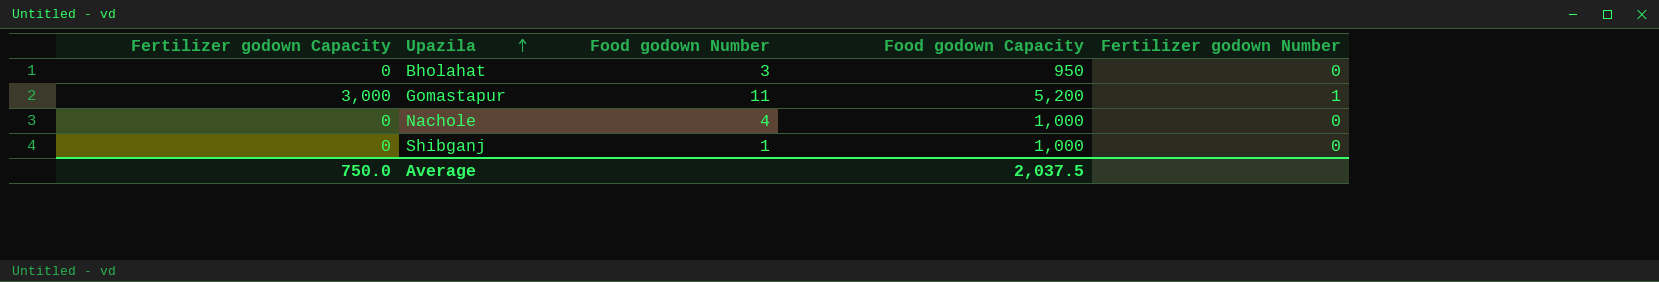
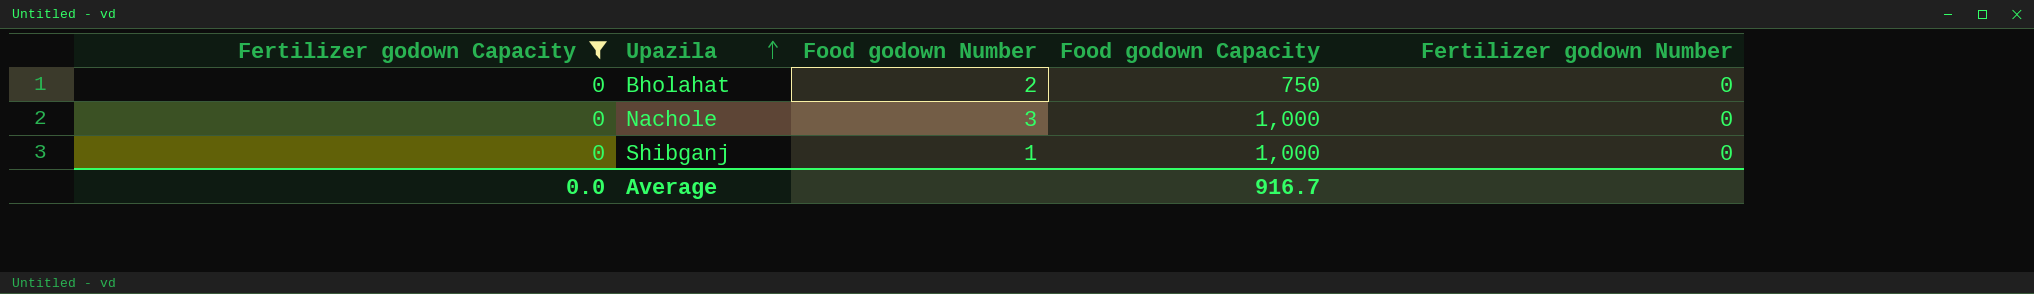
filter: none -> Fertilizer godown Capacity = 0
Bholahat | Food godown Number: 3 -> 2
Bholahat | Food godown Capacity: 950 -> 750
Nachole | Food godown Number: 4 -> 3
Average | Fertilizer godown Capacity: 750.0 -> 0.0
Average | Food godown Capacity: 2,037.5 -> 916.7

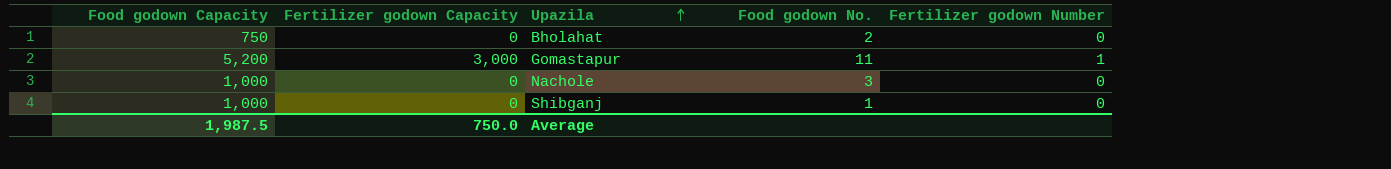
filter: Fertilizer godown Capacity = 0 -> none
column Food godown Capacity | position: 4 -> 1
column name: Food godown Number -> Food godown No.
Average | Food godown Capacity: 916.7 -> 1,987.5
Average | Fertilizer godown Capacity: 0.0 -> 750.0

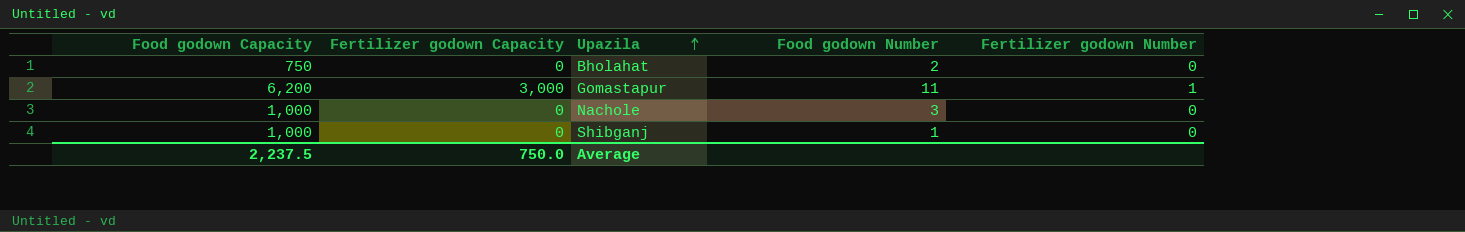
column name: Food godown No. -> Food godown Number
Gomastapur | Food godown Capacity: 5,200 -> 6,200
Average | Food godown Capacity: 1,987.5 -> 2,237.5

